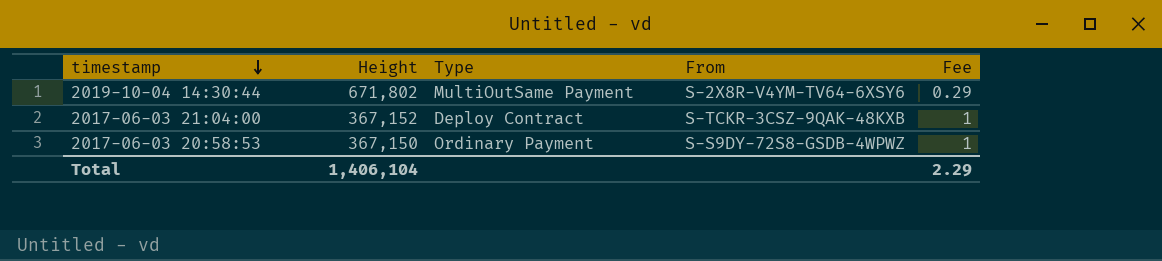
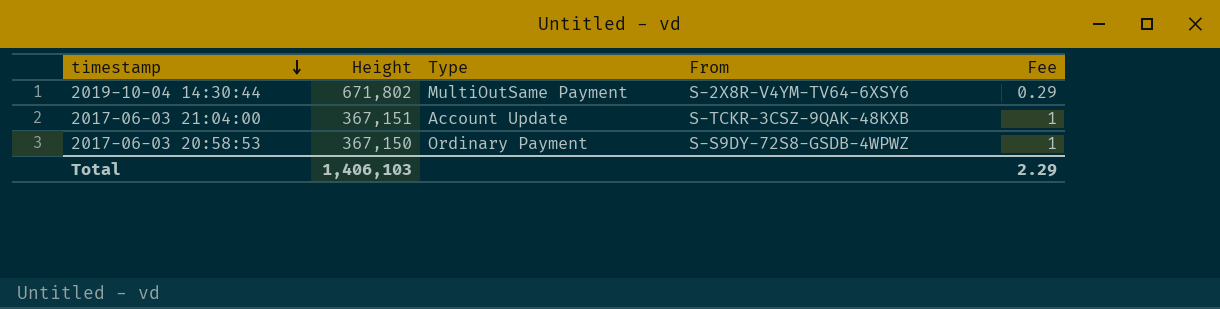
2017-06-03 21:04:00 | Height: 367,152 -> 367,151
2017-06-03 21:04:00 | Type: Deploy Contract -> Account Update
Total | Height: 1,406,104 -> 1,406,103

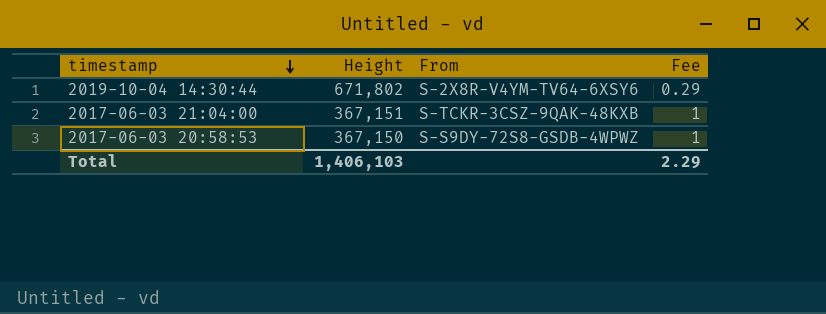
column Type | position: 3 -> none

